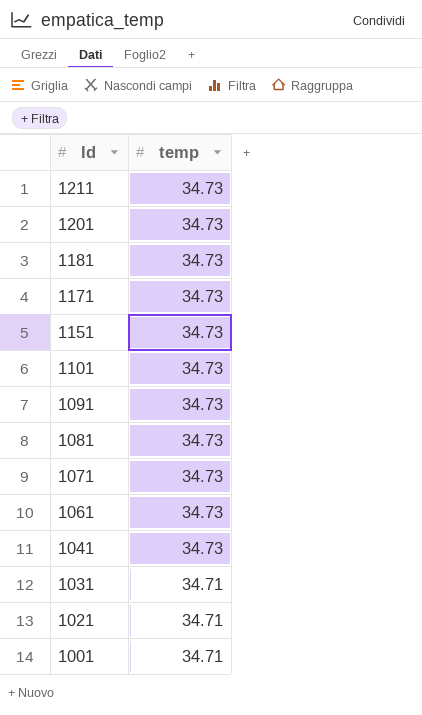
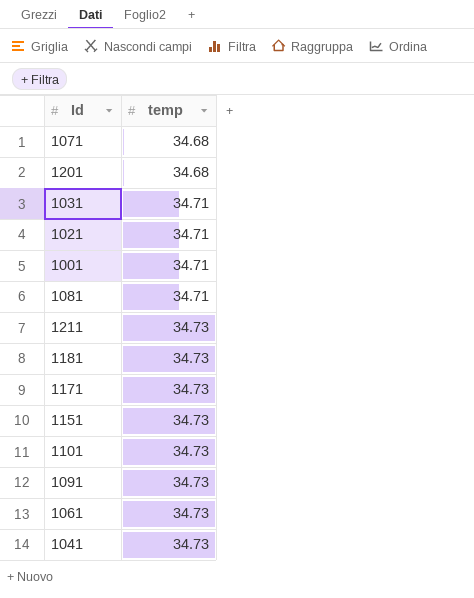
row order: Id descending -> temp ascending
1071 | temp: 34.73 -> 34.68
1201 | temp: 34.73 -> 34.68
1081 | temp: 34.73 -> 34.71

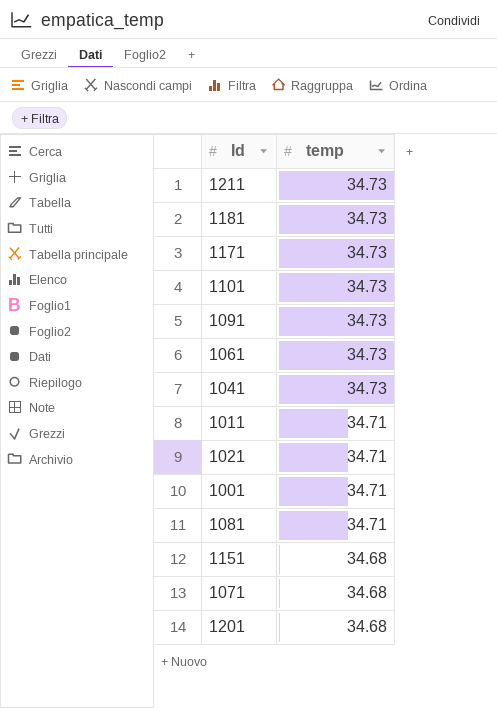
row order: temp ascending -> temp descending
row 1031: 34.71 -> none
row 1011: none -> 34.71
1151 | temp: 34.73 -> 34.68

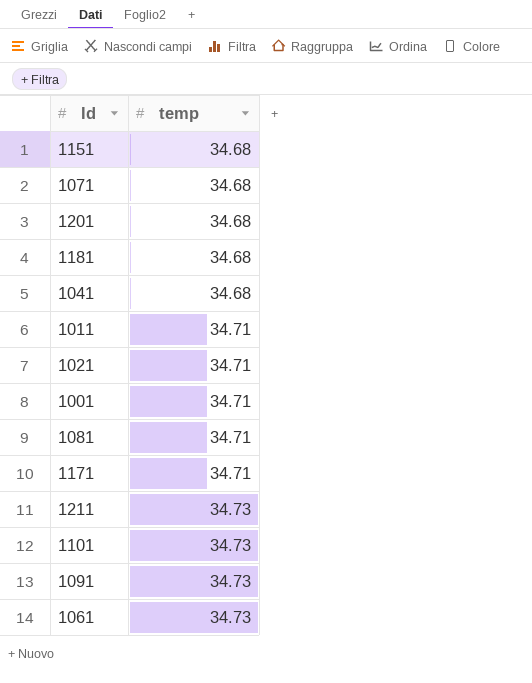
row order: temp descending -> temp ascending
1181 | temp: 34.73 -> 34.68
1041 | temp: 34.73 -> 34.68
1171 | temp: 34.73 -> 34.71

